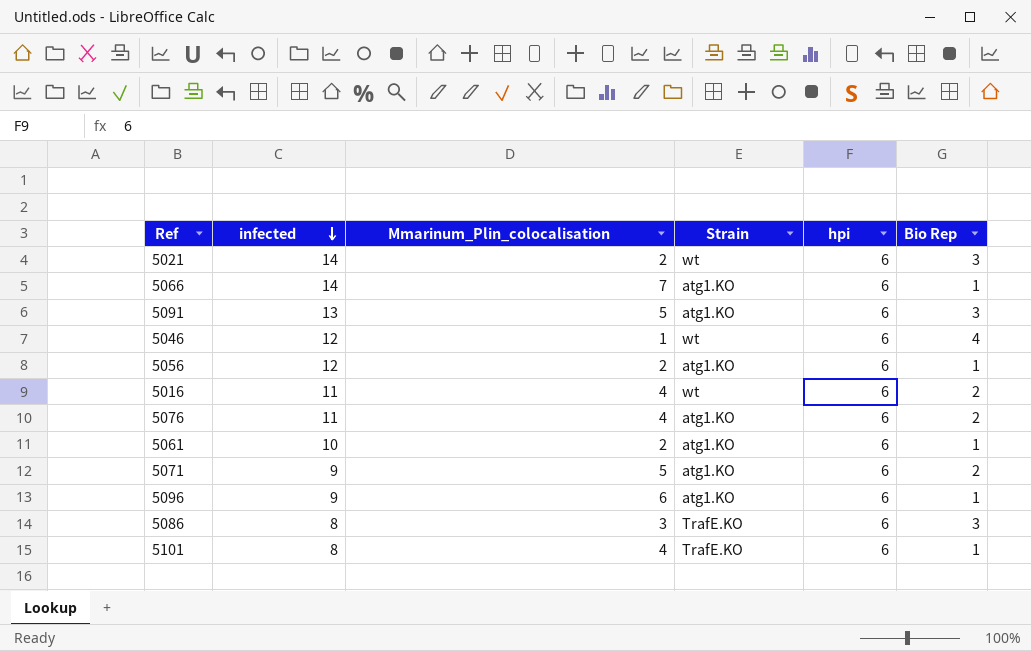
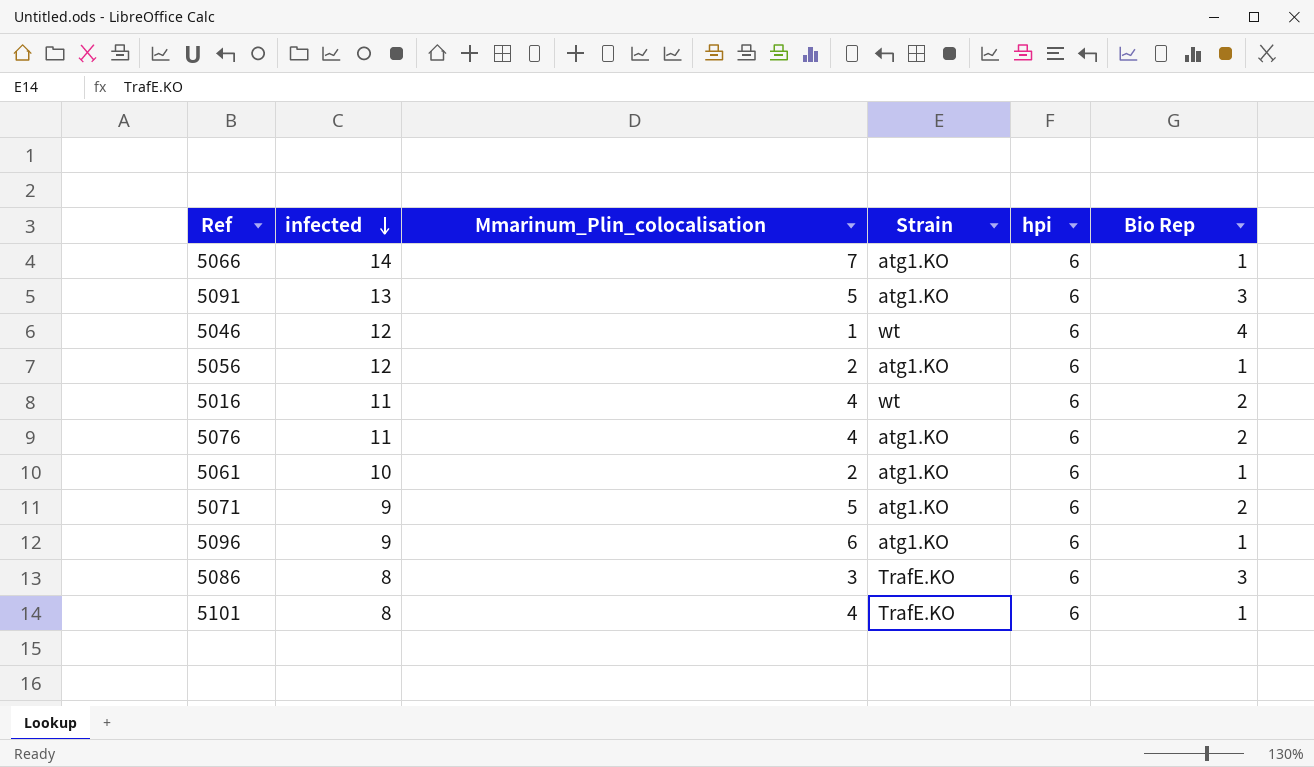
row 5021: 14 | 2 | wt | 6 | 3 -> none

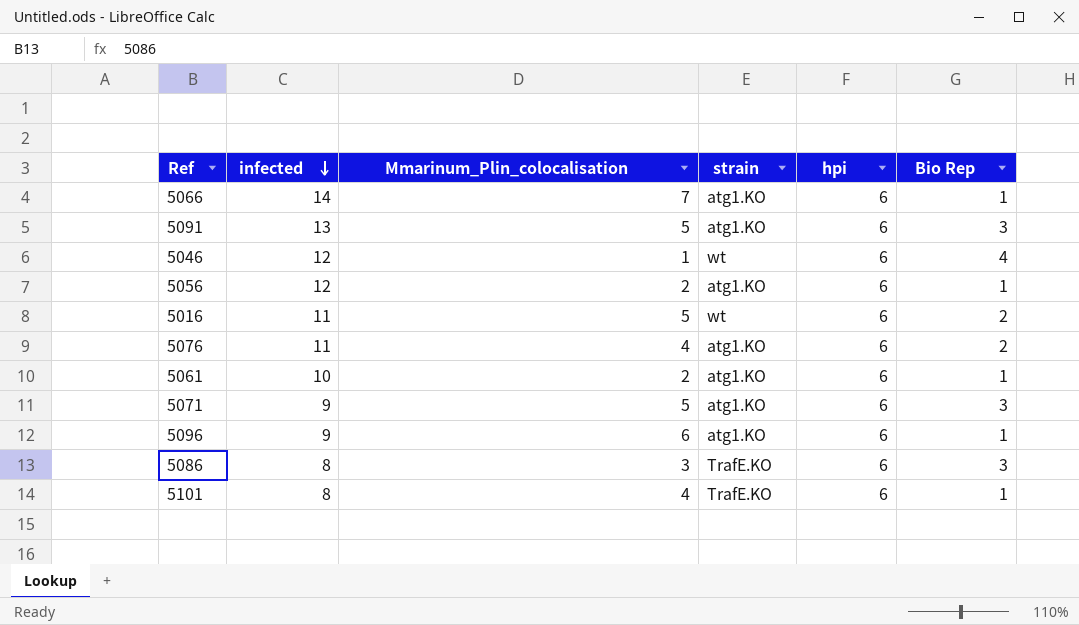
column name: Strain -> strain
5016 | Mmarinum_Plin_colocalisation: 4 -> 5
5071 | Bio Rep: 2 -> 3

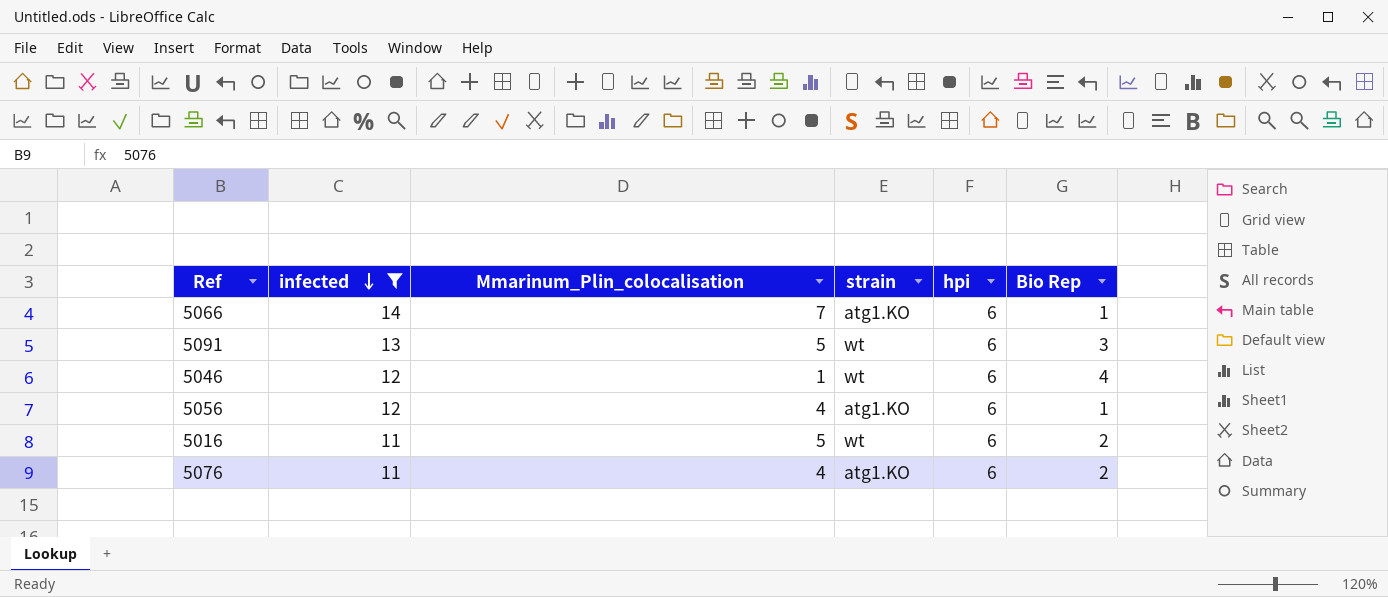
filter: none -> infected >= 11
5091 | strain: atg1.KO -> wt
5056 | Mmarinum_Plin_colocalisation: 2 -> 4

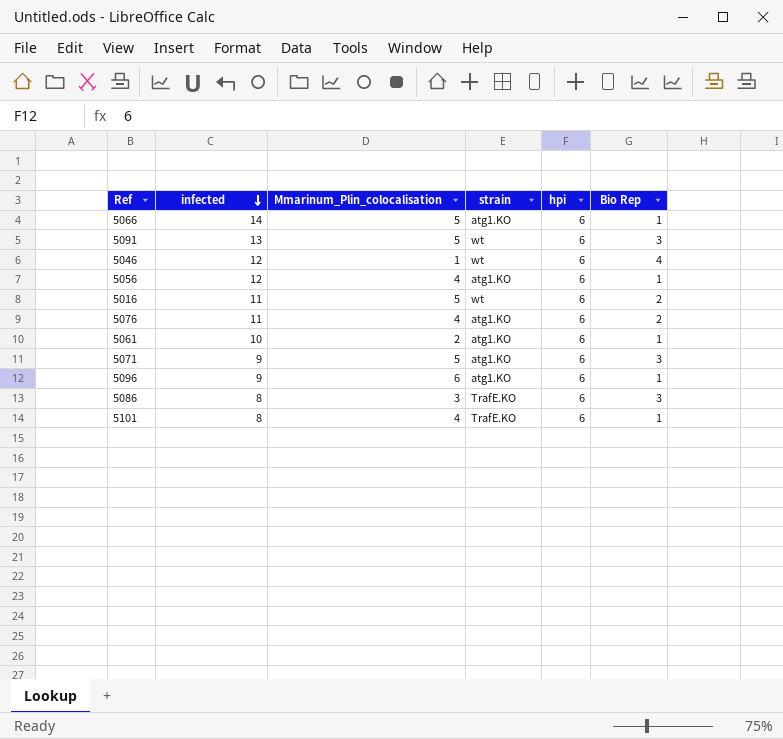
filter: infected >= 11 -> none
5066 | Mmarinum_Plin_colocalisation: 7 -> 5

